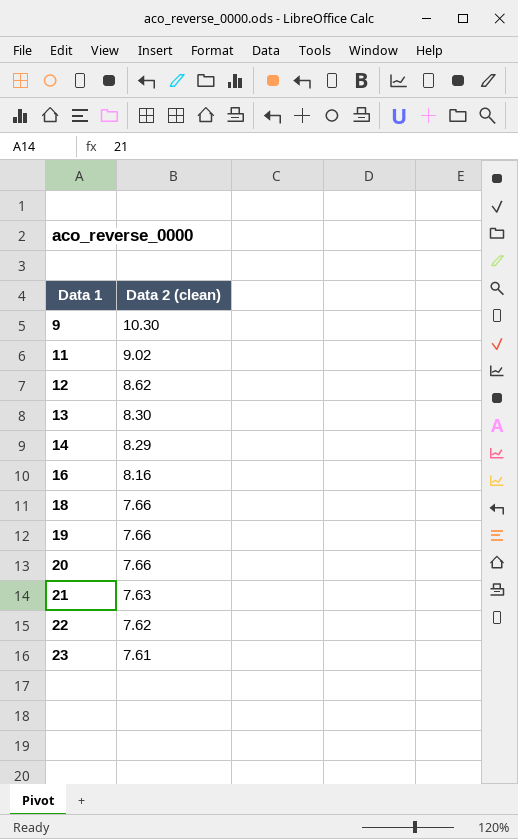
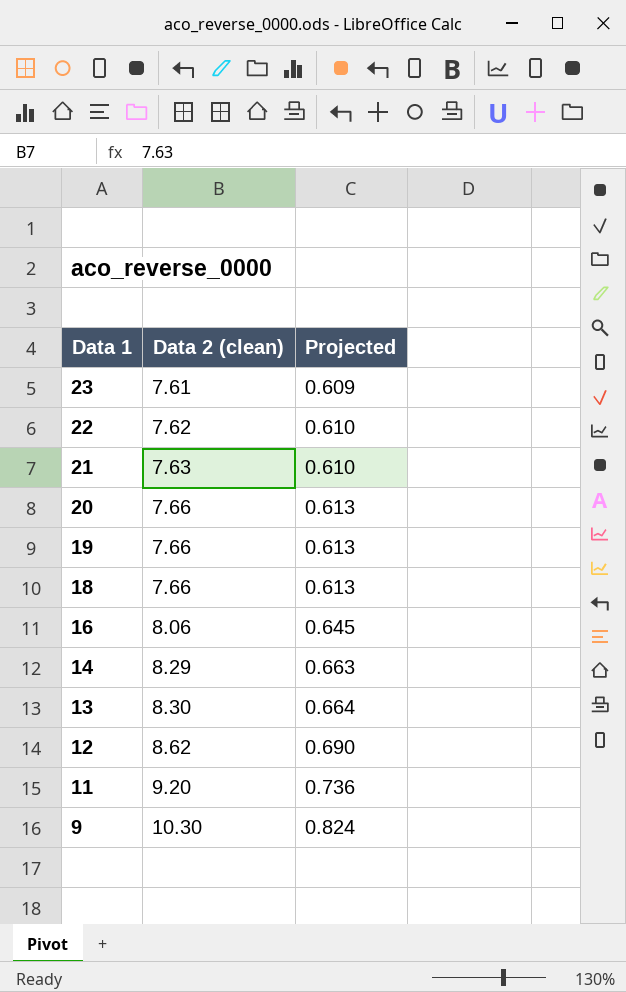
row order: Data 1 ascending -> Data 1 descending
column Projected | formula: none -> [Data 2 (clean)] * 0.08
16 | Data 2 (clean): 8.16 -> 8.06
11 | Data 2 (clean): 9.02 -> 9.20

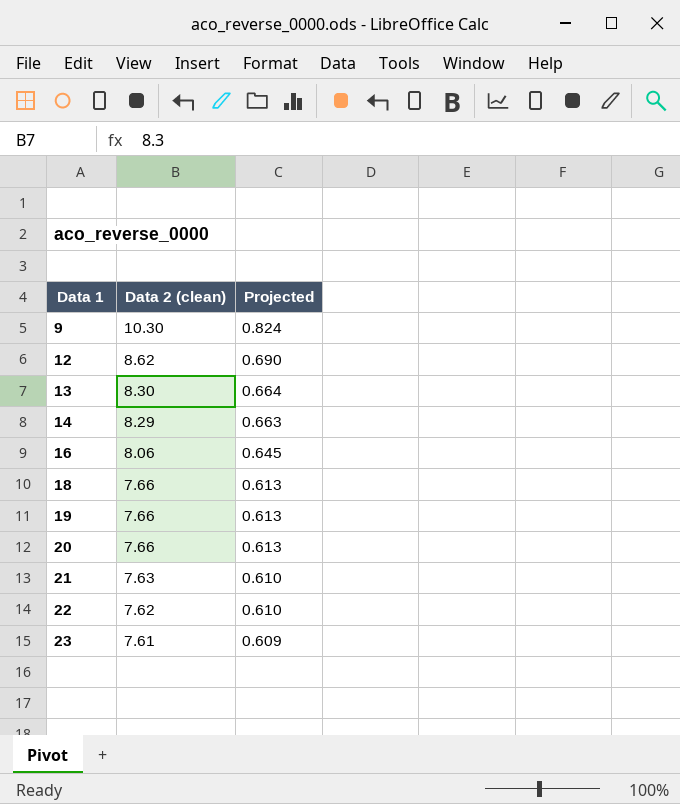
row order: Data 1 descending -> Data 1 ascending
row 11: 9.20 | 0.736 -> none

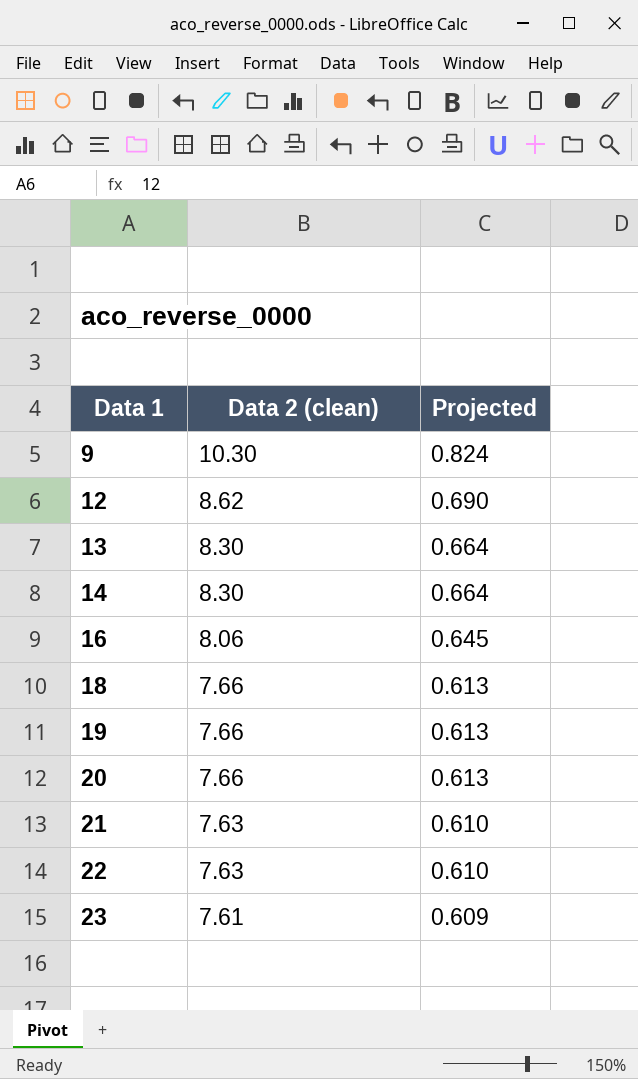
14 | Data 2 (clean): 8.29 -> 8.30
14 | Projected: 0.663 -> 0.664
22 | Data 2 (clean): 7.62 -> 7.63

